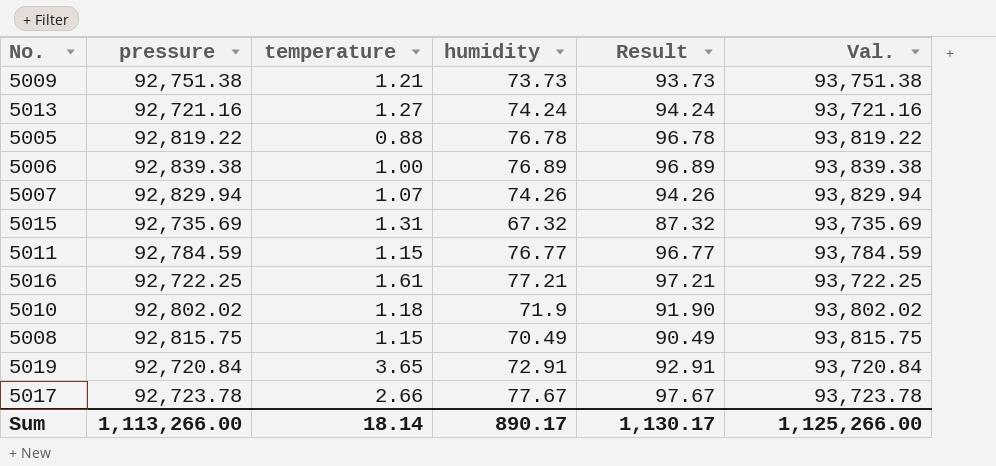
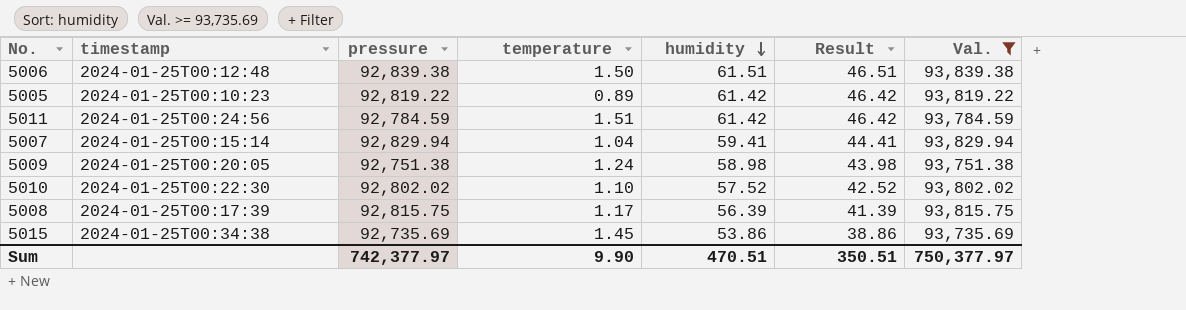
filter: none -> Val. >= 93,735.69
row order: none -> humidity descending
column timestamp | position: none -> 2
column Result | formula: [humidity] + 20 -> [humidity] - 15
5006 | temperature: 1.00 -> 1.50
5006 | humidity: 76.89 -> 61.51
5005 | temperature: 0.88 -> 0.89
5005 | humidity: 76.78 -> 61.42
5011 | temperature: 1.15 -> 1.51
5011 | humidity: 76.77 -> 61.42
5007 | temperature: 1.07 -> 1.04
5007 | humidity: 74.26 -> 59.41
5009 | temperature: 1.21 -> 1.24
5009 | humidity: 73.73 -> 58.98
5010 | temperature: 1.18 -> 1.10
5010 | humidity: 71.9 -> 57.52
5008 | temperature: 1.15 -> 1.17
5008 | humidity: 70.49 -> 56.39
5015 | temperature: 1.31 -> 1.45
5015 | humidity: 67.32 -> 53.86
Sum | pressure: 1,113,266.00 -> 742,377.97
Sum | temperature: 18.14 -> 9.90
Sum | humidity: 890.17 -> 470.51
Sum | Result: 1,130.17 -> 350.51
Sum | Val.: 1,125,266.00 -> 750,377.97

